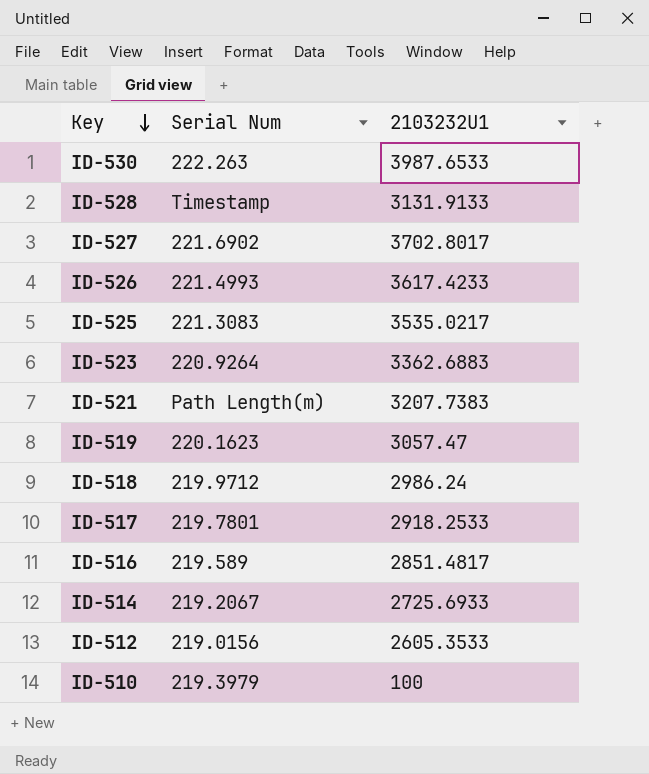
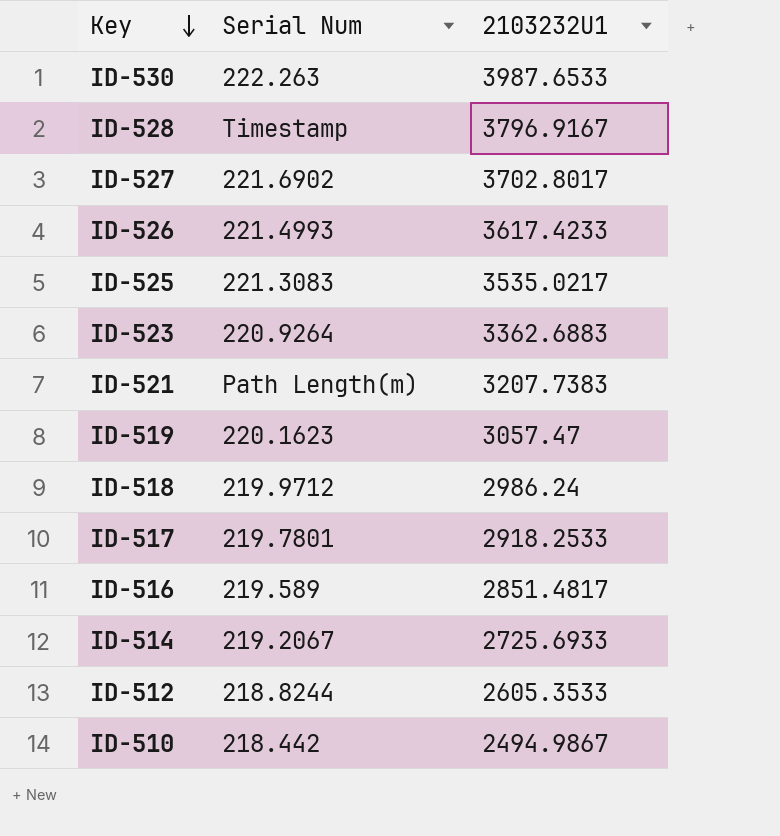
ID-528 | 2103232U1: 3131.9133 -> 3796.9167
ID-512 | Serial Num: 219.0156 -> 218.8244
ID-510 | Serial Num: 219.3979 -> 218.442
ID-510 | 2103232U1: 100 -> 2494.9867

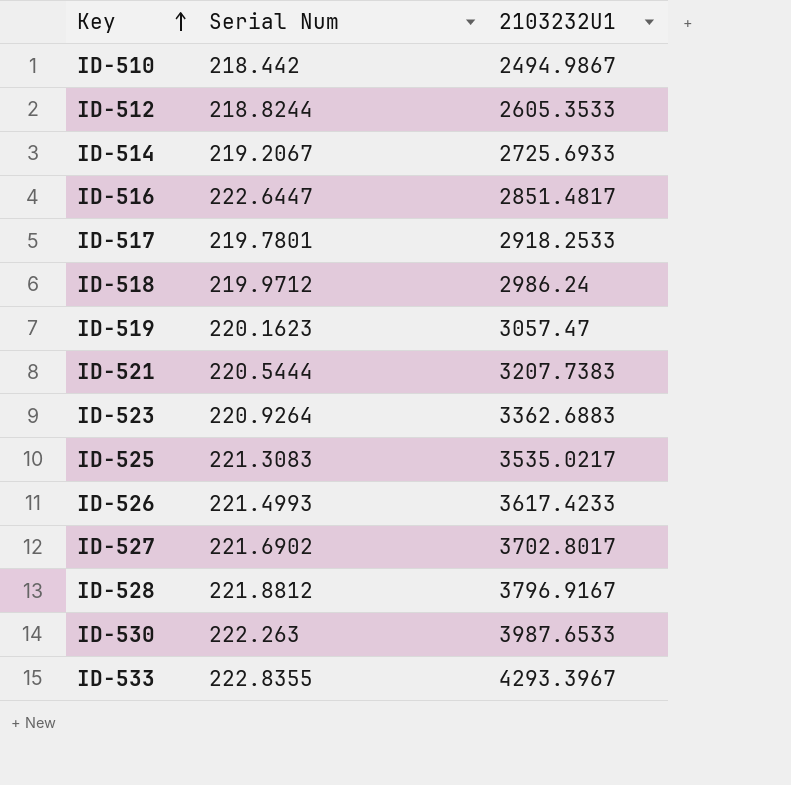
row order: Key descending -> Key ascending
ID-516 | Serial Num: 219.589 -> 222.6447
ID-521 | Serial Num: Path Length(m) -> 220.5444
ID-528 | Serial Num: Timestamp -> 221.8812
row ID-533: none -> 222.8355 | 4293.3967

